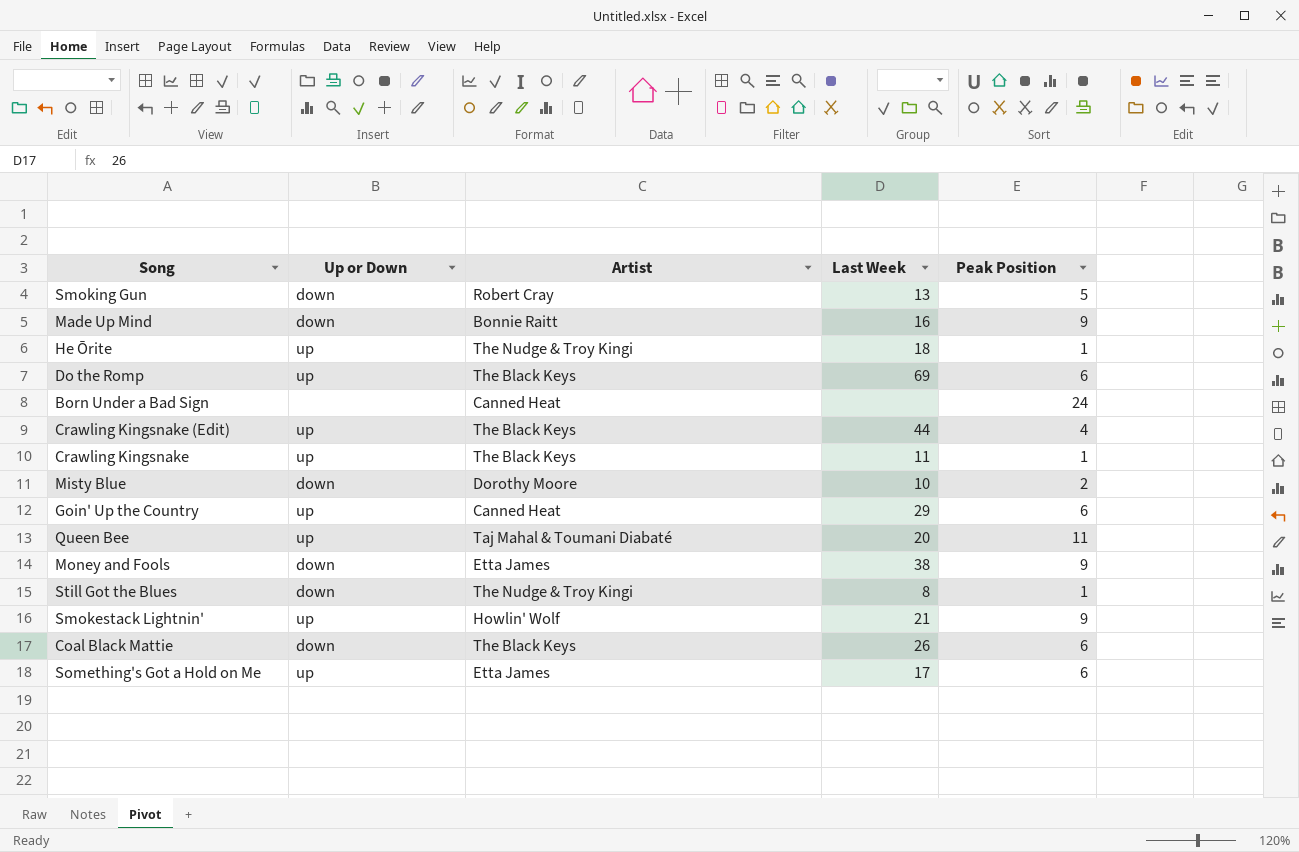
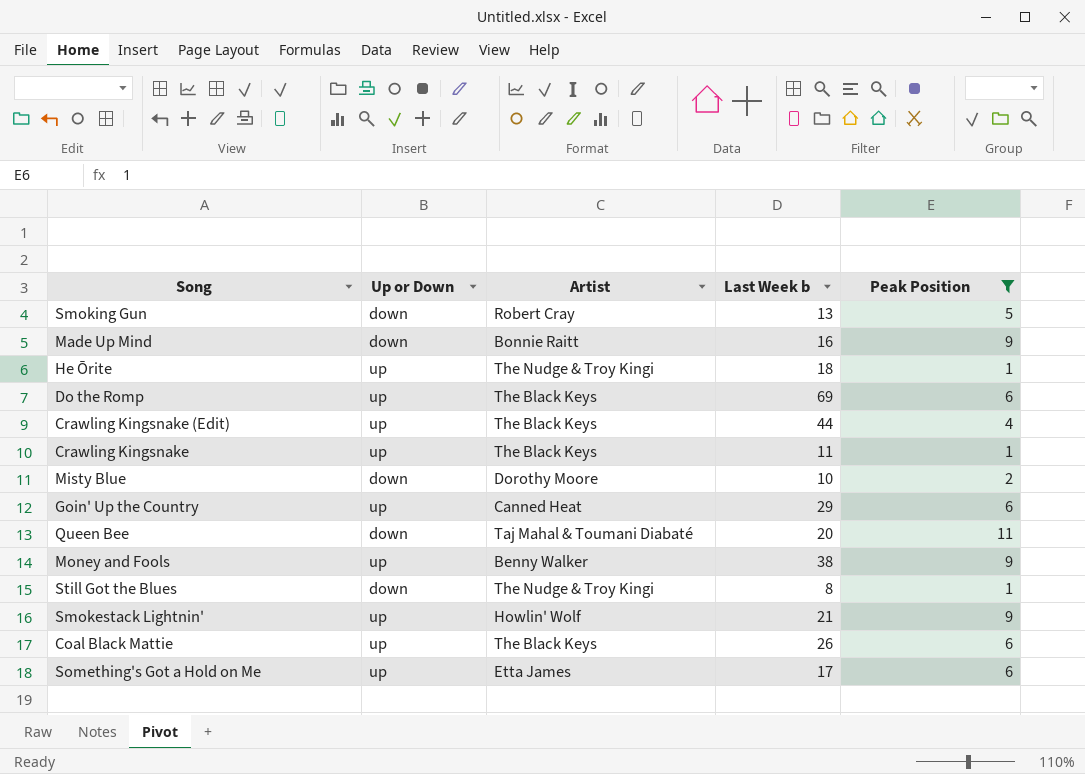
filter: none -> Peak Position != 24
column name: Last Week -> Last Week b
Queen Bee | Up or Down: up -> down
Money and Fools | Up or Down: down -> up
Money and Fools | Artist: Etta James -> Benny Walker
Coal Black Mattie | Up or Down: down -> up

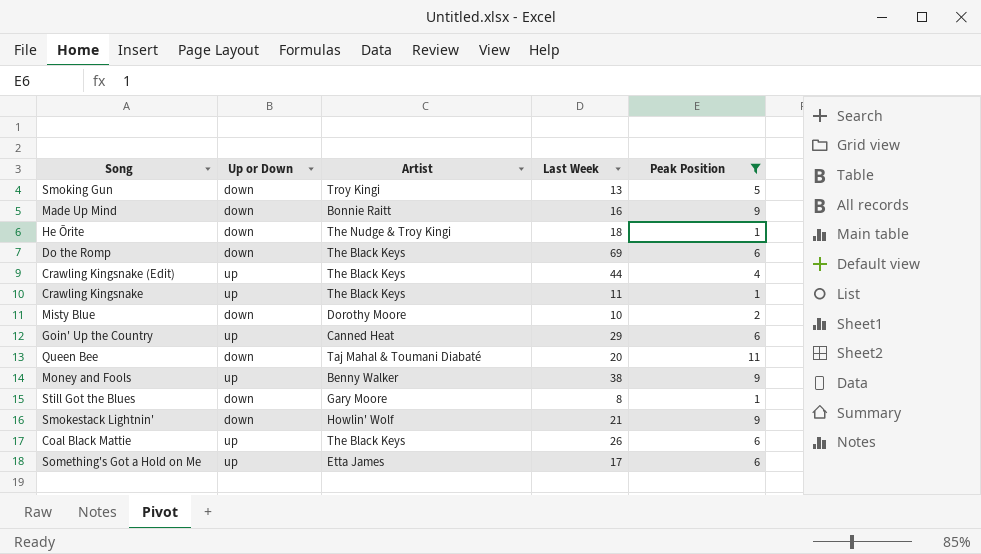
column name: Last Week b -> Last Week
Smoking Gun | Artist: Robert Cray -> Troy Kingi
He Ōrite | Up or Down: up -> down
Do the Romp | Up or Down: up -> down
Still Got the Blues | Artist: The Nudge & Troy Kingi -> Gary Moore
Smokestack Lightnin' | Up or Down: up -> down

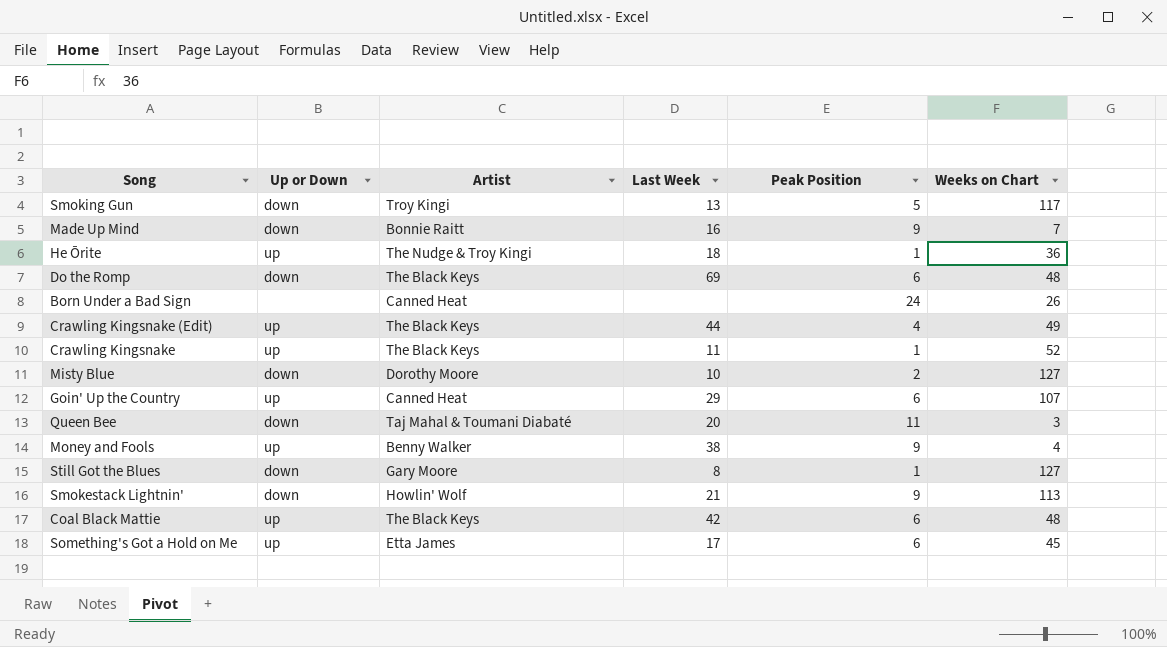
filter: Peak Position != 24 -> none
column Weeks on Chart | position: none -> 6
He Ōrite | Up or Down: down -> up
Coal Black Mattie | Last Week: 26 -> 42

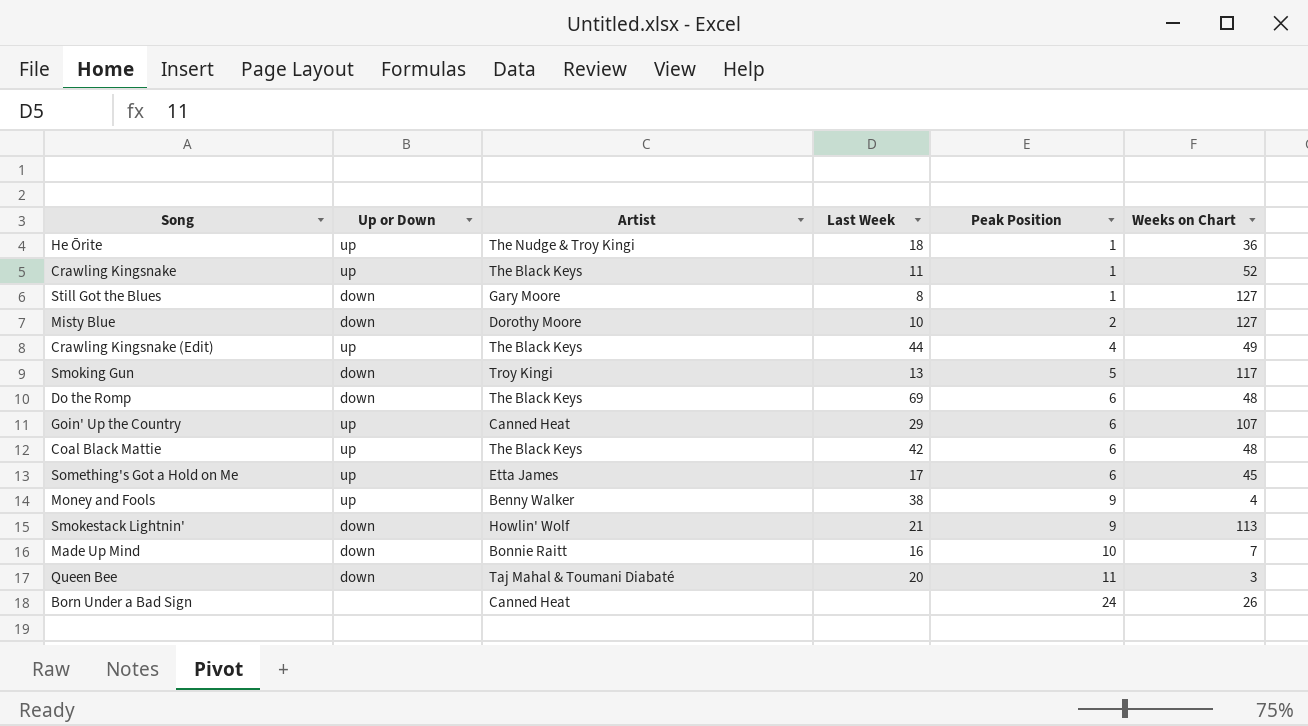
row order: none -> Peak Position ascending
Made Up Mind | Peak Position: 9 -> 10

